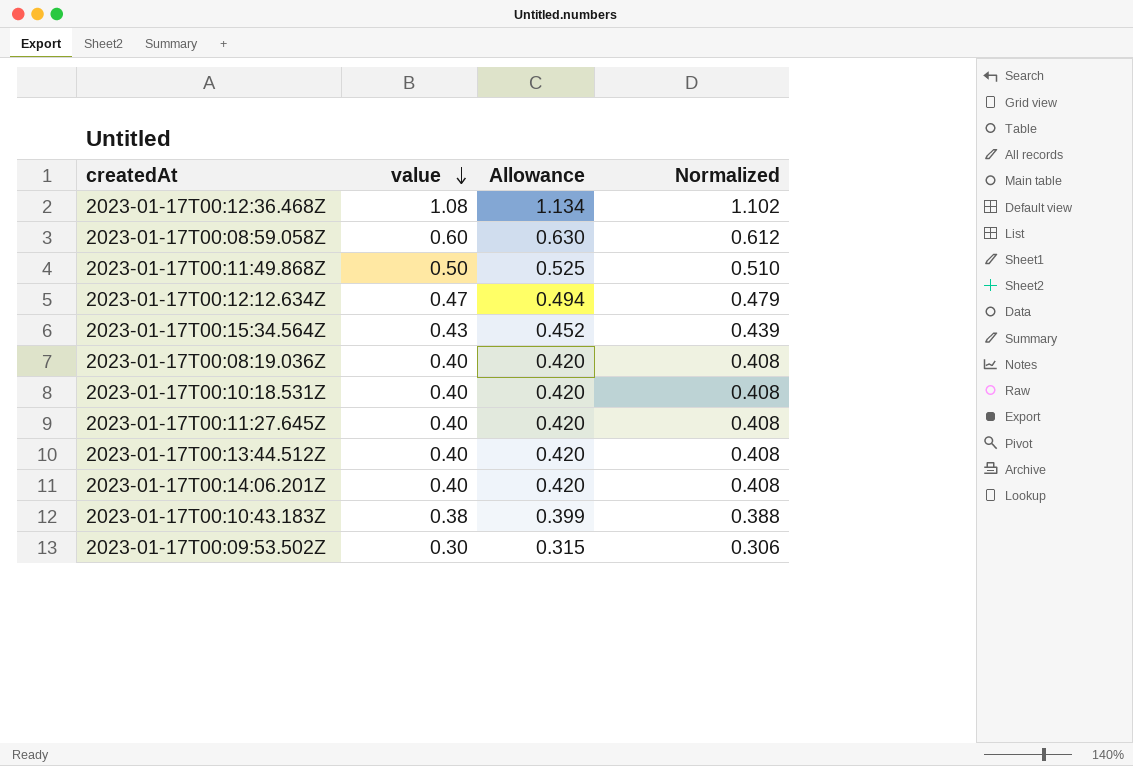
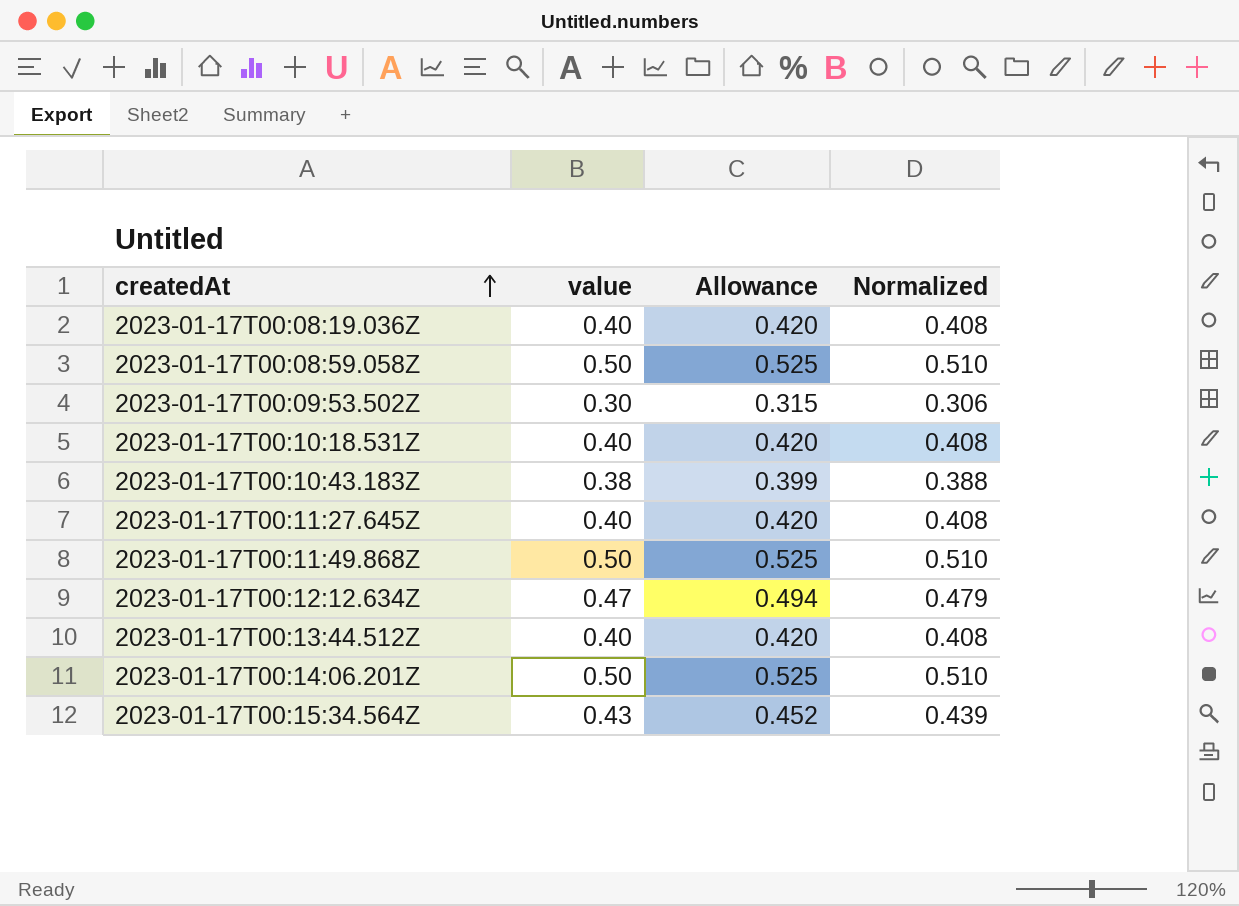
row order: value descending -> createdAt ascending
row 2023-01-17T00:12:36.468Z: 1.08 | 1.134 | 1.102 -> none
2023-01-17T00:08:59.058Z | value: 0.60 -> 0.50
2023-01-17T00:08:59.058Z | Allowance: 0.630 -> 0.525
2023-01-17T00:08:59.058Z | Normalized: 0.612 -> 0.510
2023-01-17T00:14:06.201Z | value: 0.40 -> 0.50
2023-01-17T00:14:06.201Z | Allowance: 0.420 -> 0.525
2023-01-17T00:14:06.201Z | Normalized: 0.408 -> 0.510

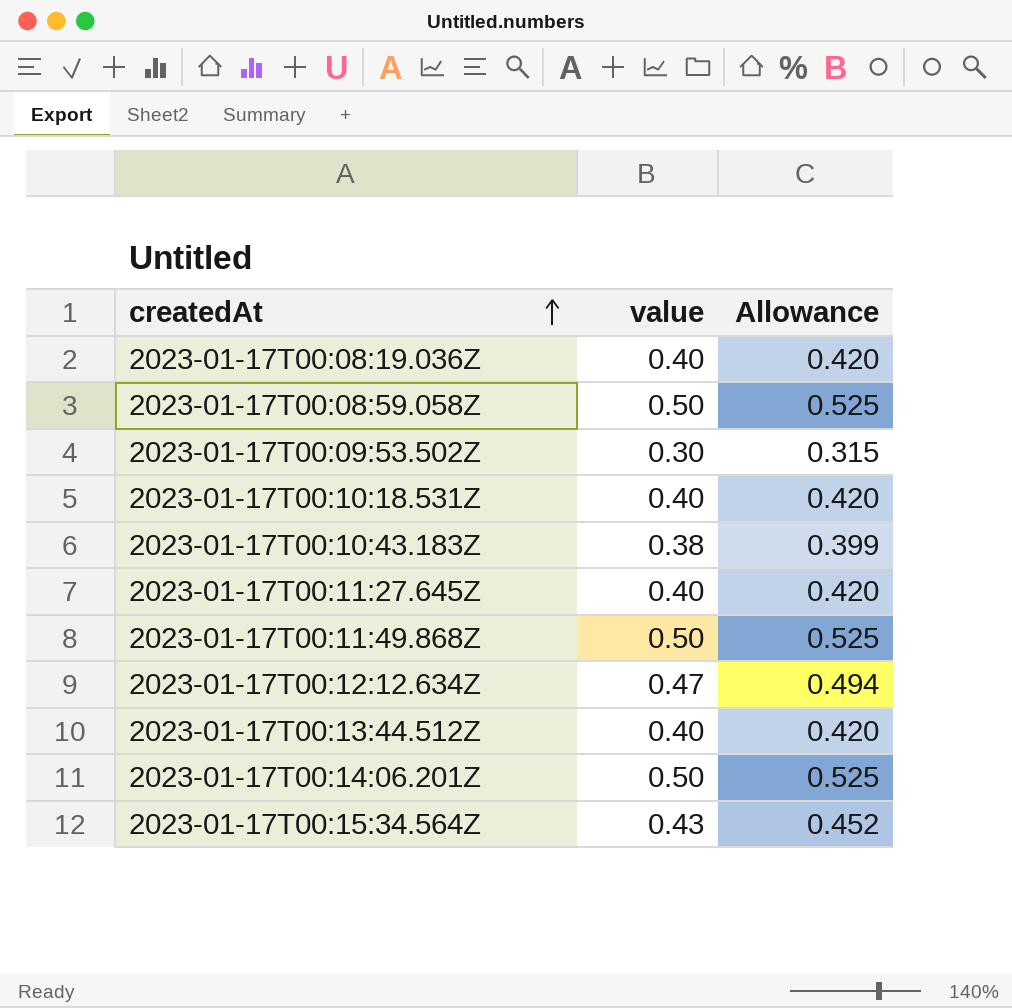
column Normalized | formula: [value] * 1.02 -> none

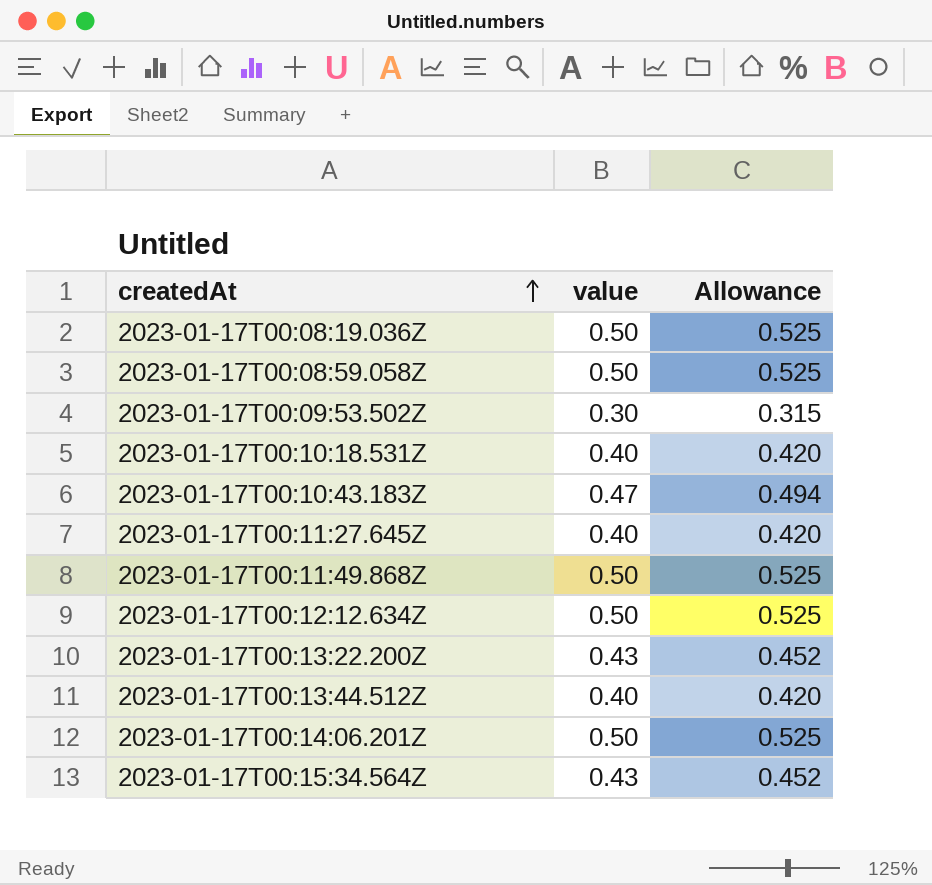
2023-01-17T00:08:19.036Z | value: 0.40 -> 0.50
2023-01-17T00:08:19.036Z | Allowance: 0.420 -> 0.525
2023-01-17T00:10:43.183Z | value: 0.38 -> 0.47
2023-01-17T00:10:43.183Z | Allowance: 0.399 -> 0.494
2023-01-17T00:12:12.634Z | value: 0.47 -> 0.50
2023-01-17T00:12:12.634Z | Allowance: 0.494 -> 0.525
row 2023-01-17T00:13:22.200Z: none -> 0.43 | 0.452

